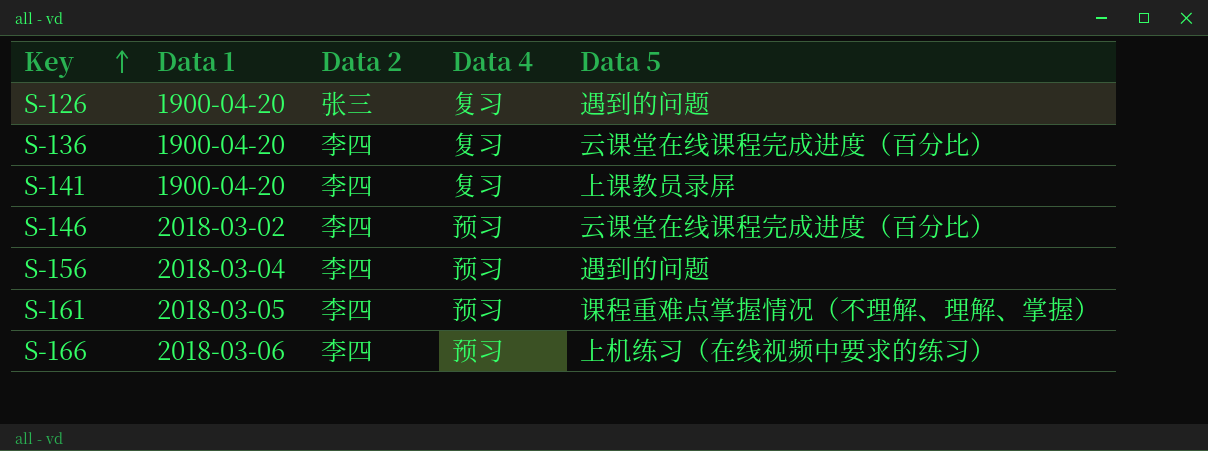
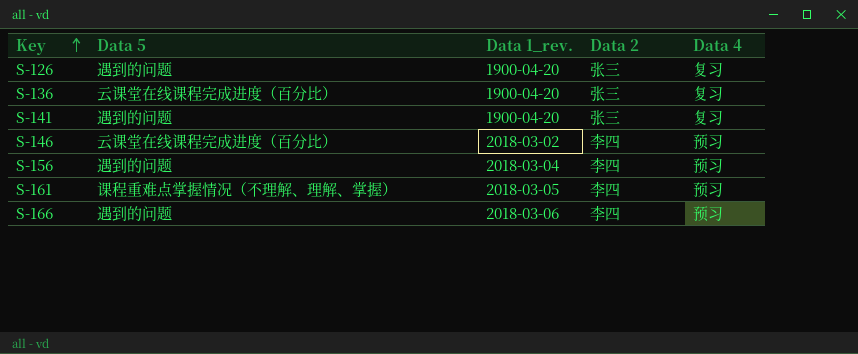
column Data 5 | position: 5 -> 2
column name: Data 1 -> Data 1_rev.
S-136 | Data 2: 李四 -> 张三
S-141 | Data 5: 上课教员录屏 -> 遇到的问题
S-141 | Data 2: 李四 -> 张三
S-166 | Data 5: 上机练习（在线视频中要求的练习） -> 遇到的问题

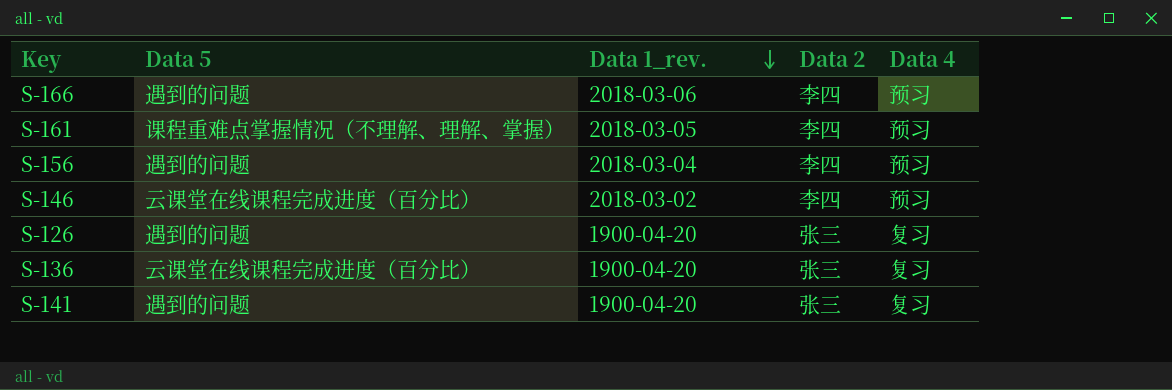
row order: Key ascending -> Data 1_rev. descending

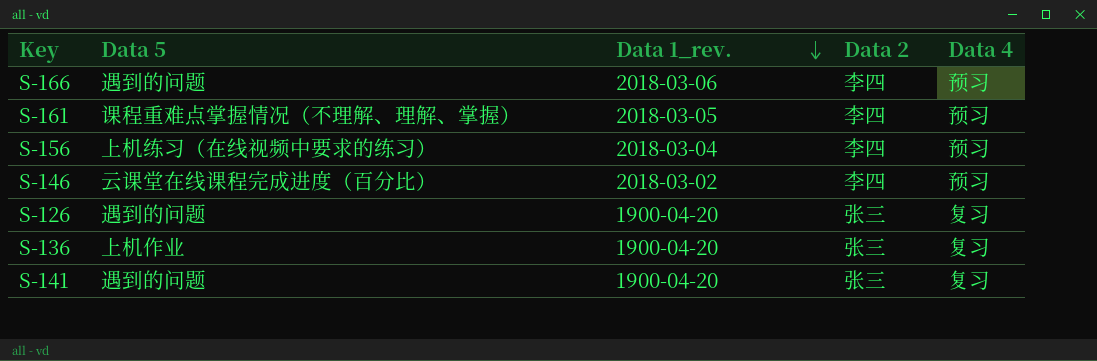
S-156 | Data 5: 遇到的问题 -> 上机练习（在线视频中要求的练习）
S-136 | Data 5: 云课堂在线课程完成进度（百分比） -> 上机作业

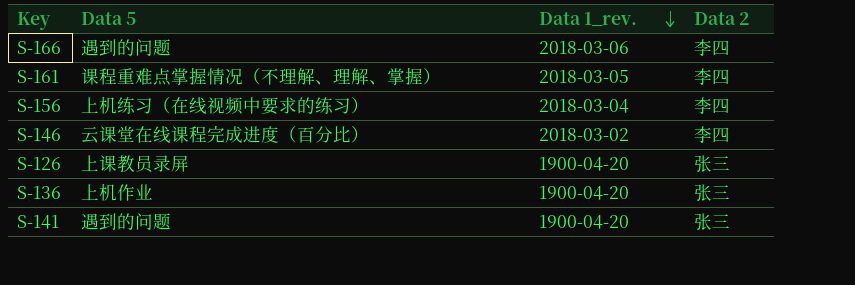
column Data 4 | position: 5 -> none
S-126 | Data 5: 遇到的问题 -> 上课教员录屏

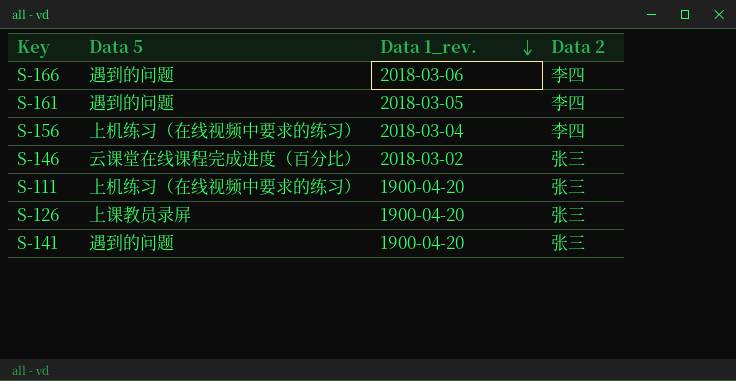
row S-136: 上机作业 | 1900-04-20 | 张三 -> none
S-161 | Data 5: 课程重难点掌握情况（不理解、理解、掌握） -> 遇到的问题
S-146 | Data 2: 李四 -> 张三
row S-111: none -> 上机练习（在线视频中要求的练习） | 1900-04-20 | 张三

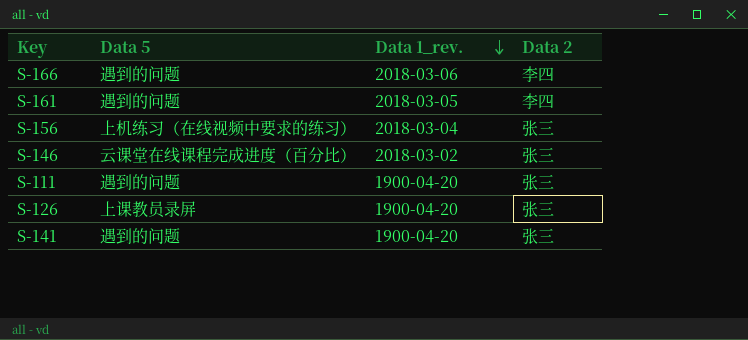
S-156 | Data 2: 李四 -> 张三
S-111 | Data 5: 上机练习（在线视频中要求的练习） -> 遇到的问题

